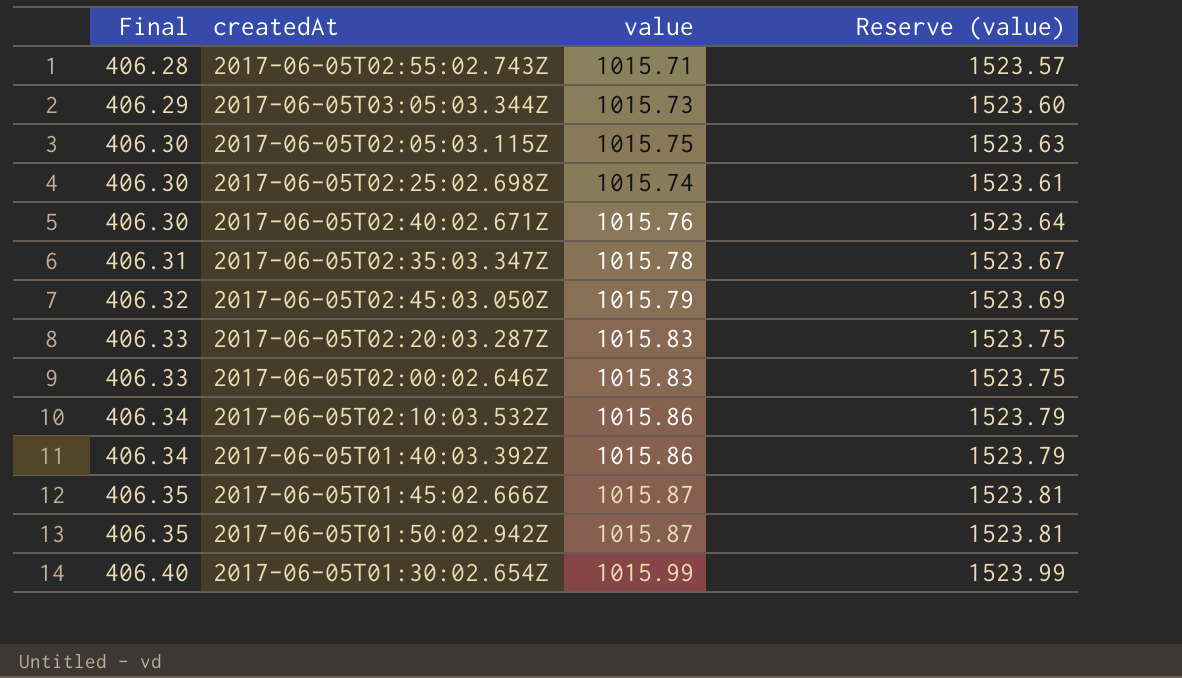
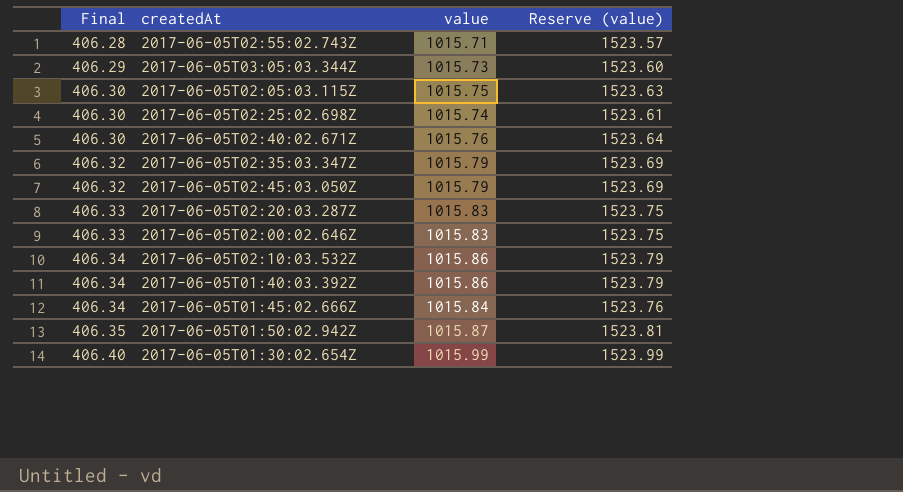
2017-06-05T02:35:03.347Z | Final: 406.31 -> 406.32
2017-06-05T02:35:03.347Z | value: 1015.78 -> 1015.79
2017-06-05T02:35:03.347Z | Reserve (value): 1523.67 -> 1523.69
2017-06-05T01:45:02.666Z | Final: 406.35 -> 406.34
2017-06-05T01:45:02.666Z | value: 1015.87 -> 1015.84
2017-06-05T01:45:02.666Z | Reserve (value): 1523.81 -> 1523.76

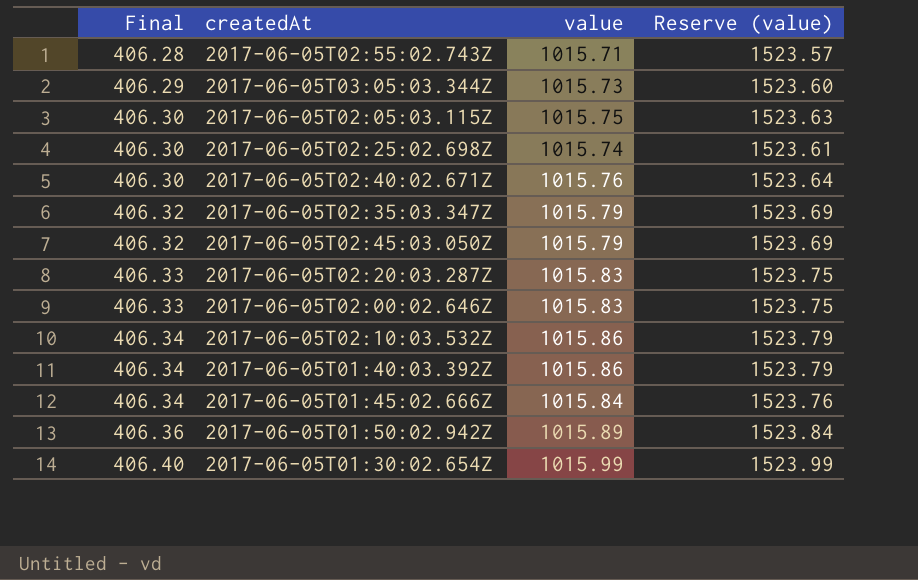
2017-06-05T01:50:02.942Z | Final: 406.35 -> 406.36
2017-06-05T01:50:02.942Z | value: 1015.87 -> 1015.89
2017-06-05T01:50:02.942Z | Reserve (value): 1523.81 -> 1523.84

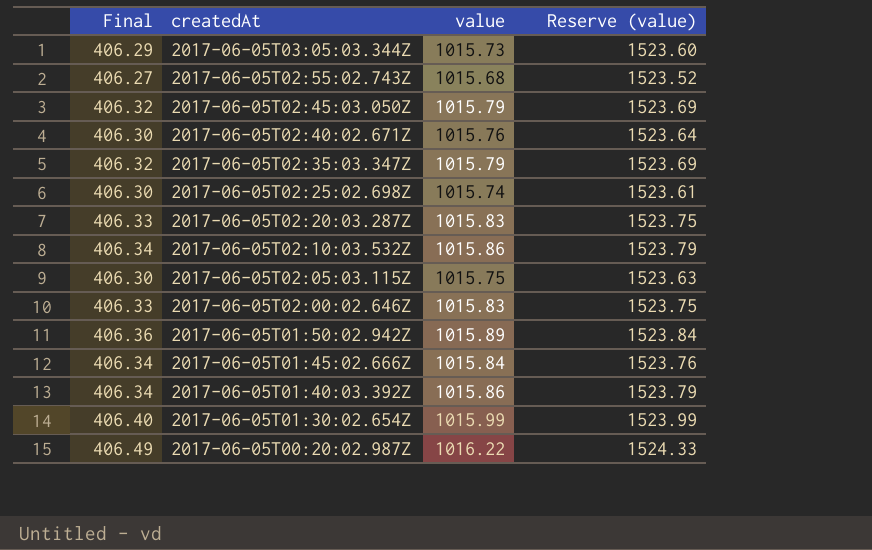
row order: Final ascending -> createdAt descending
2017-06-05T02:55:02.743Z | Final: 406.28 -> 406.27
2017-06-05T02:55:02.743Z | value: 1015.71 -> 1015.68
2017-06-05T02:55:02.743Z | Reserve (value): 1523.57 -> 1523.52
row 2017-06-05T00:20:02.987Z: none -> 406.49 | 1016.22 | 1524.33

